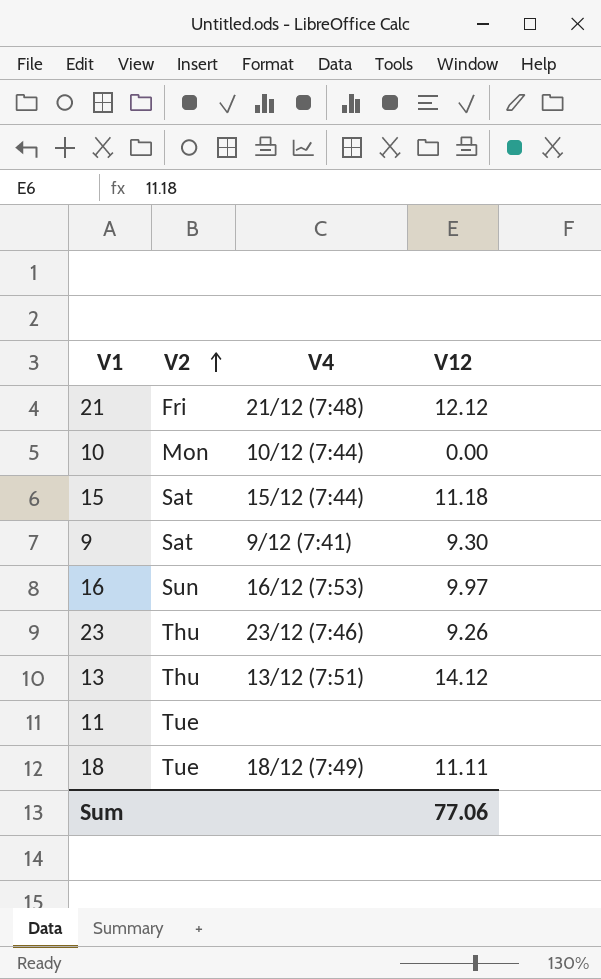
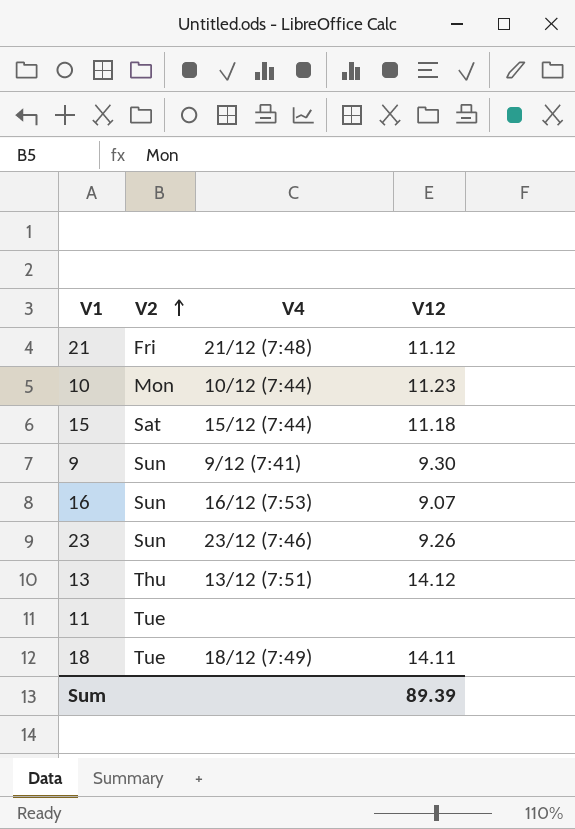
21 | V12: 12.12 -> 11.12
10 | V12: 0.00 -> 11.23
9 | V2: Sat -> Sun
16 | V12: 9.97 -> 9.07
23 | V2: Thu -> Sun
18 | V12: 11.11 -> 14.11
Sum | V12: 77.06 -> 89.39

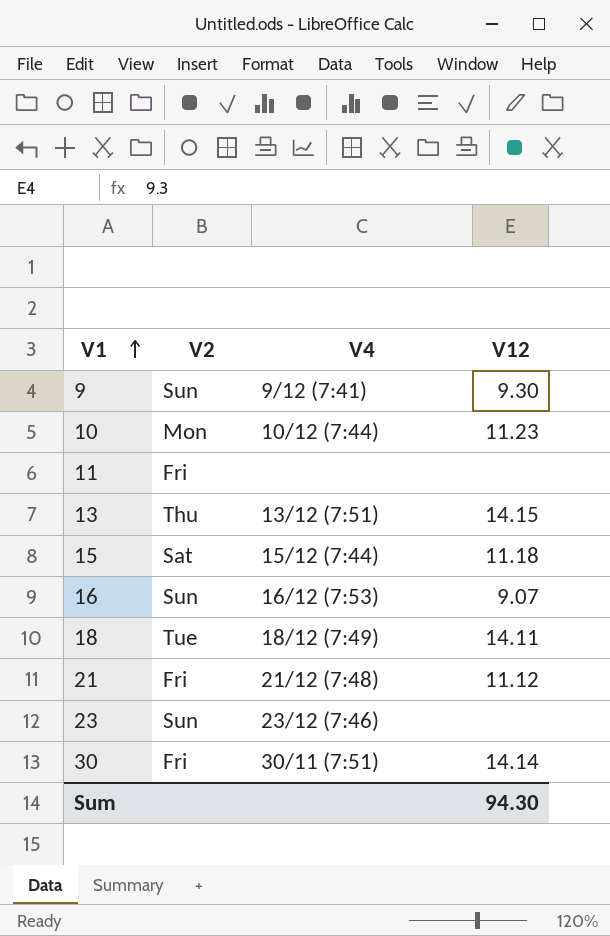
row order: V2 ascending -> V1 ascending
11 | V2: Tue -> Fri
13 | V12: 14.12 -> 14.15
23 | V12: 9.26 -> none
row 30: none -> Fri | 30/11 (7:51) | 14.14
Sum | V12: 89.39 -> 94.30

